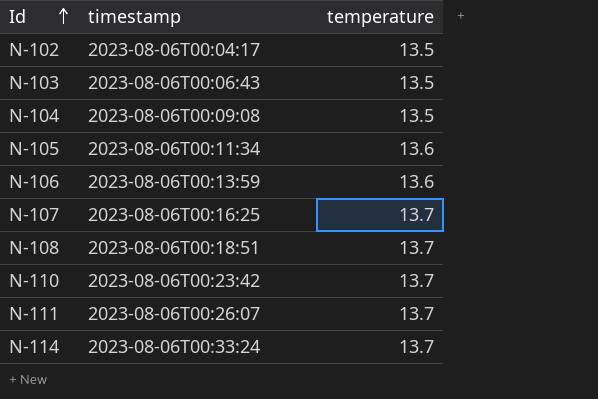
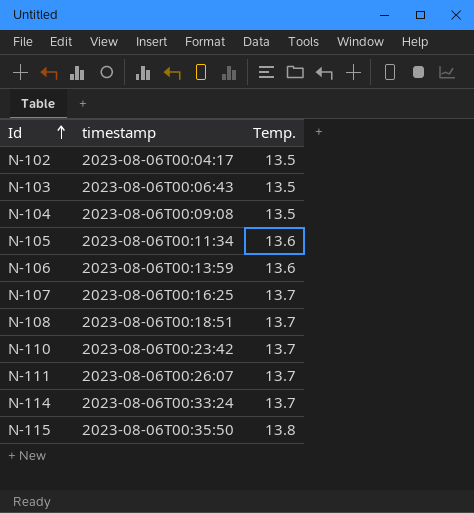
column name: temperature -> Temp.
row N-115: none -> 2023-08-06T00:35:50 | 13.8

